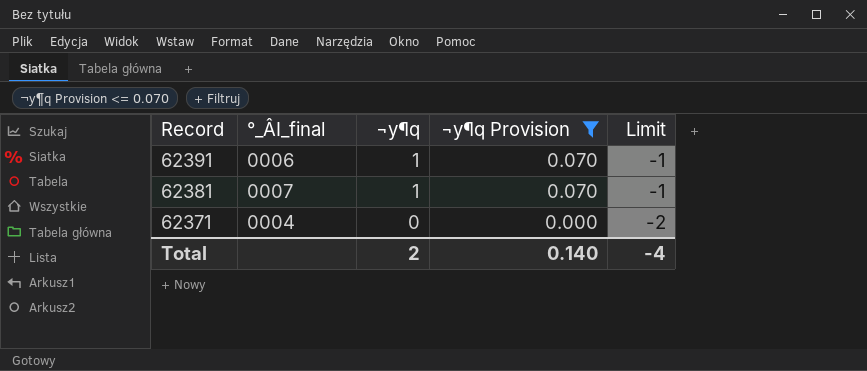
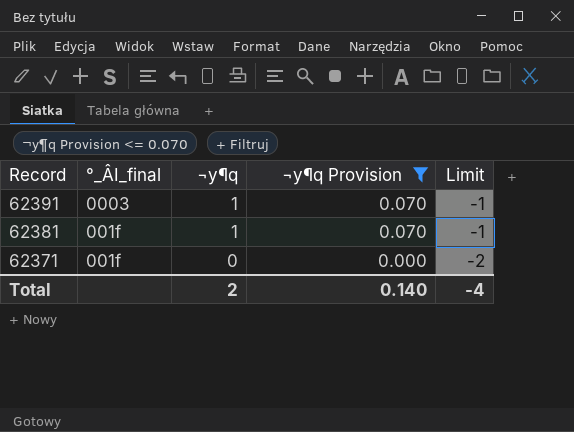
62391 | °_ÂI_final: 0006 -> 0003
62381 | °_ÂI_final: 0007 -> 001f
62371 | °_ÂI_final: 0004 -> 001f

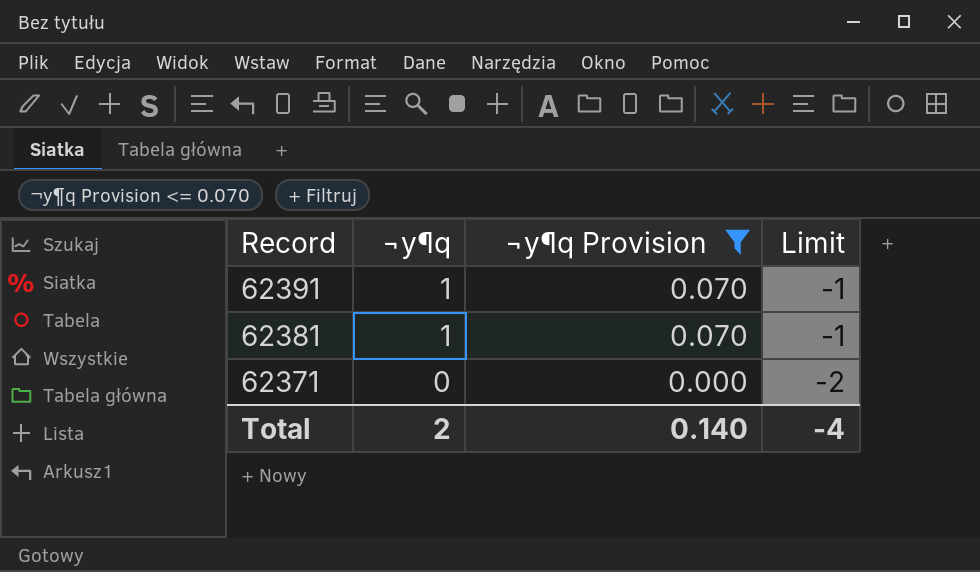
column °_ÂI_final | position: 2 -> none

